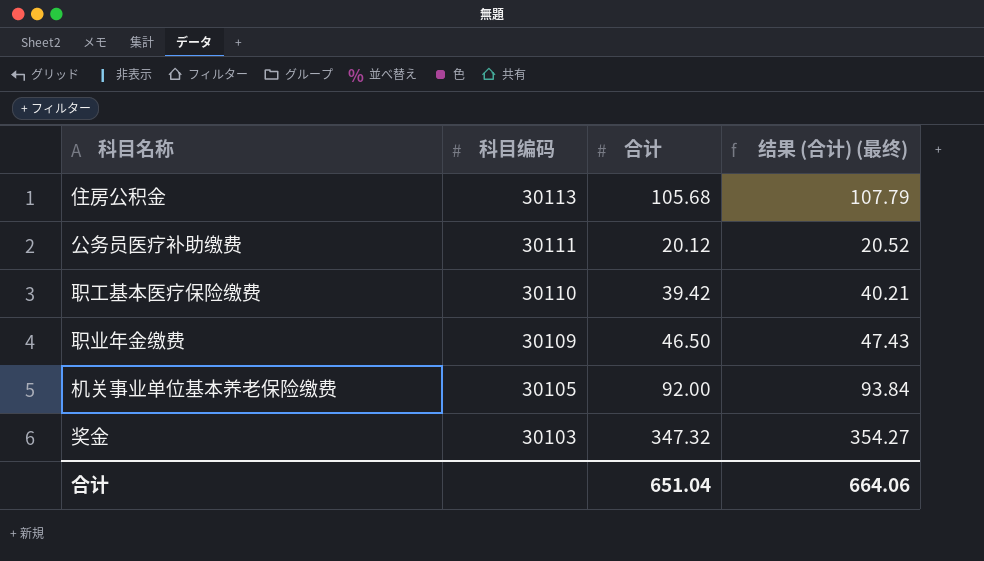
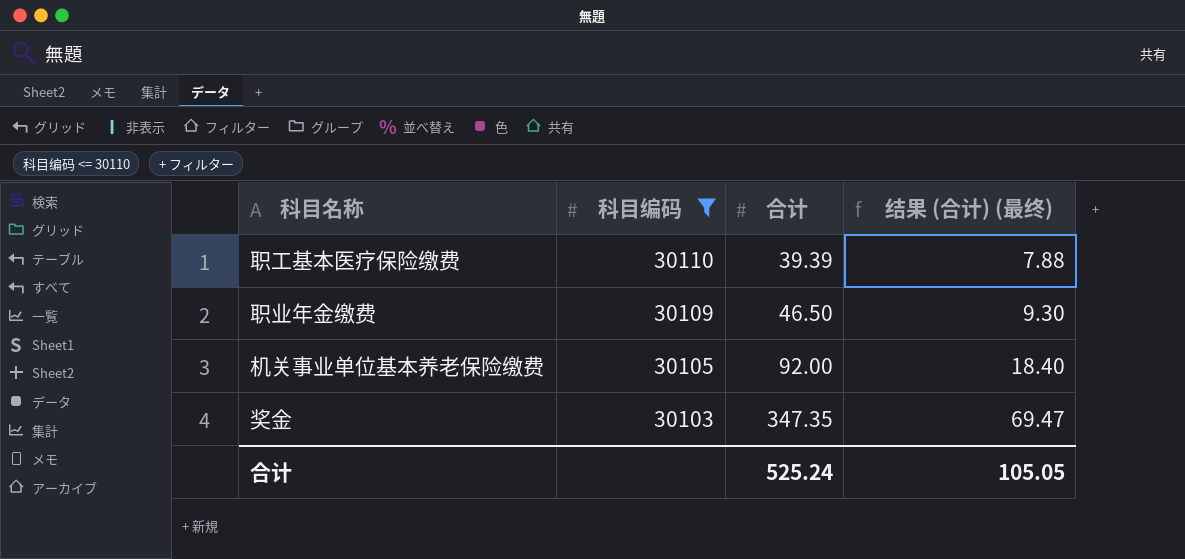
filter: none -> 科目编码 <= 30110
column 结果 (合计) (最终) | formula: [合计] * 1.02 -> [合计] * 0.2
职工基本医疗保险缴费 | 合计: 39.42 -> 39.39
奖金 | 合计: 347.32 -> 347.35
合计 | 合计: 651.04 -> 525.24
合计 | 结果 (合计) (最终): 664.06 -> 105.05

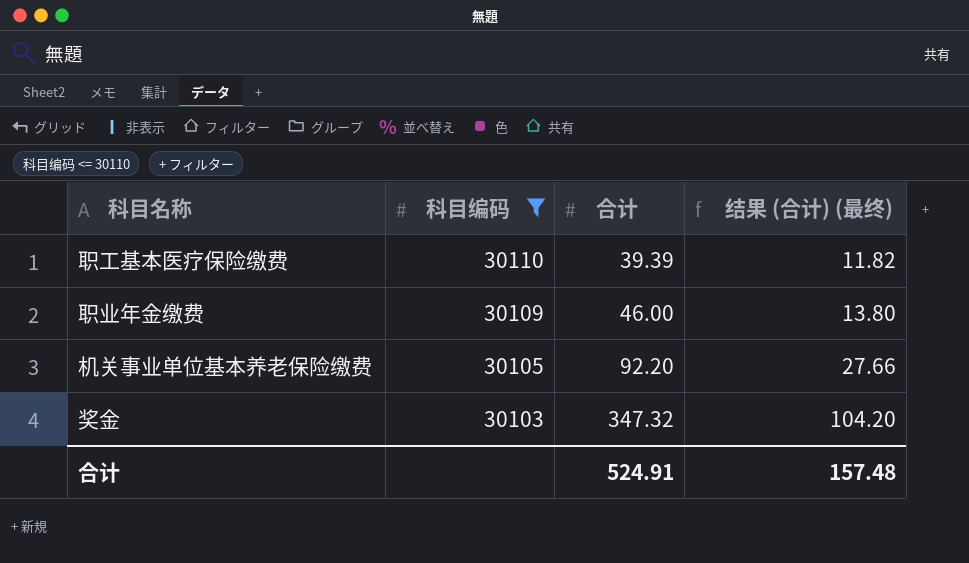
column 结果 (合计) (最终) | formula: [合计] * 0.2 -> [合计] * 0.3
职业年金缴费 | 合计: 46.50 -> 46.00
机关事业单位基本养老保险缴费 | 合计: 92.00 -> 92.20
奖金 | 合计: 347.35 -> 347.32
合计 | 合计: 525.24 -> 524.91
合计 | 结果 (合计) (最终): 105.05 -> 157.48

